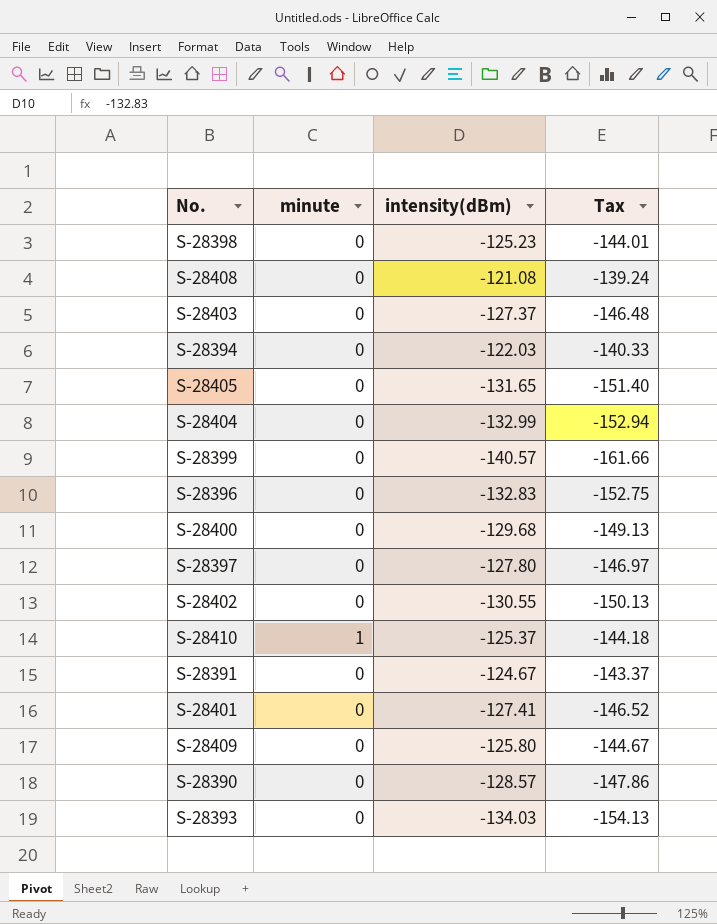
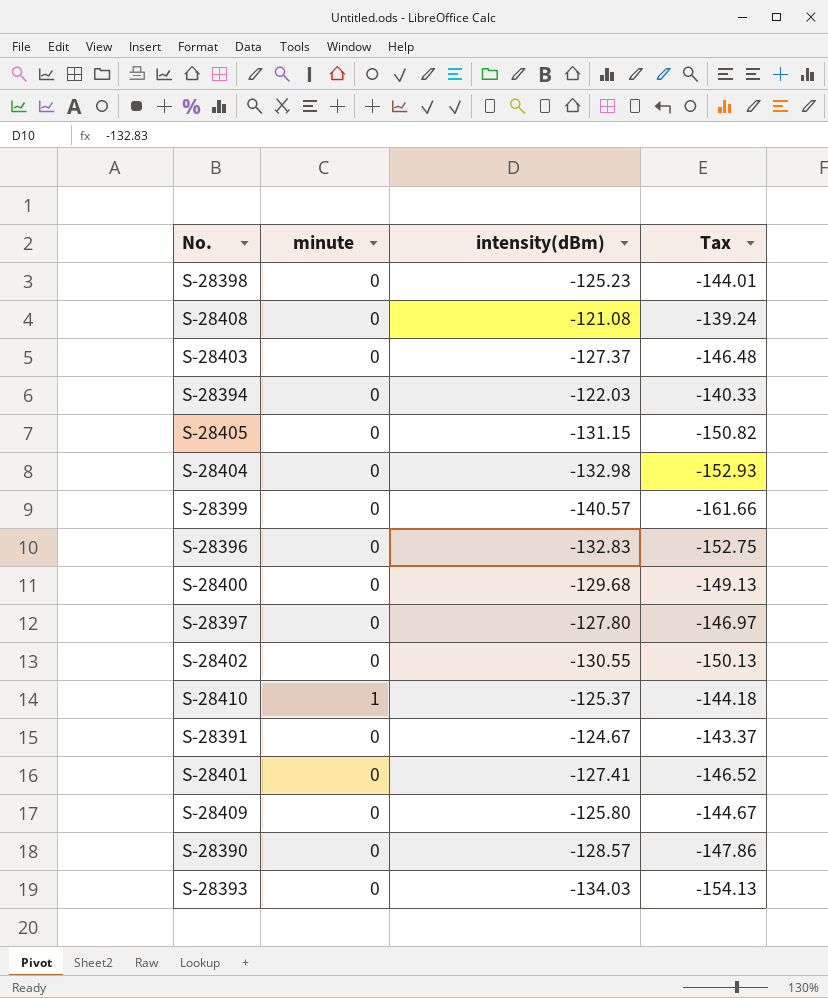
S-28405 | intensity(dBm): -131.65 -> -131.15
S-28405 | Tax: -151.40 -> -150.82
S-28404 | intensity(dBm): -132.99 -> -132.98
S-28404 | Tax: -152.94 -> -152.93

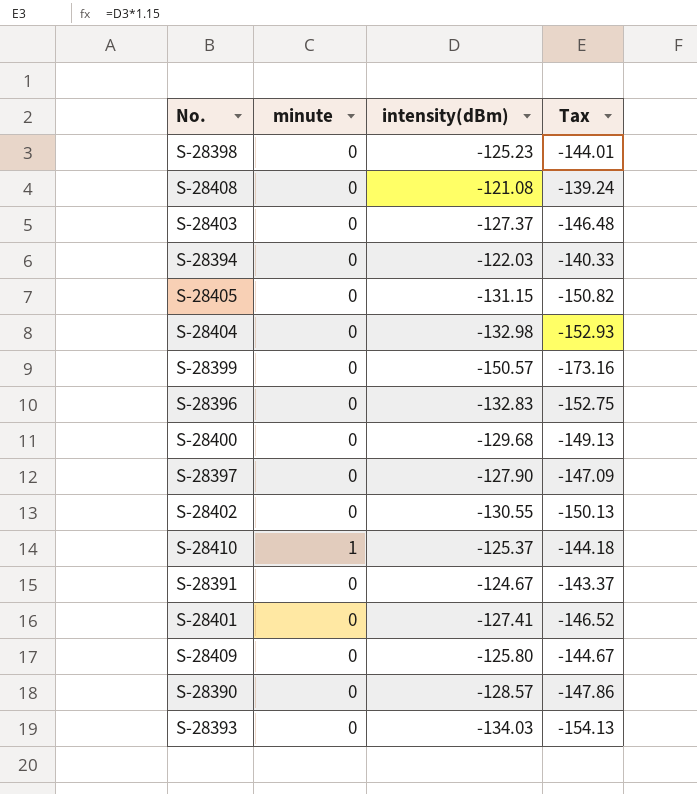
S-28399 | intensity(dBm): -140.57 -> -150.57
S-28399 | Tax: -161.66 -> -173.16
S-28397 | intensity(dBm): -127.80 -> -127.90
S-28397 | Tax: -146.97 -> -147.09

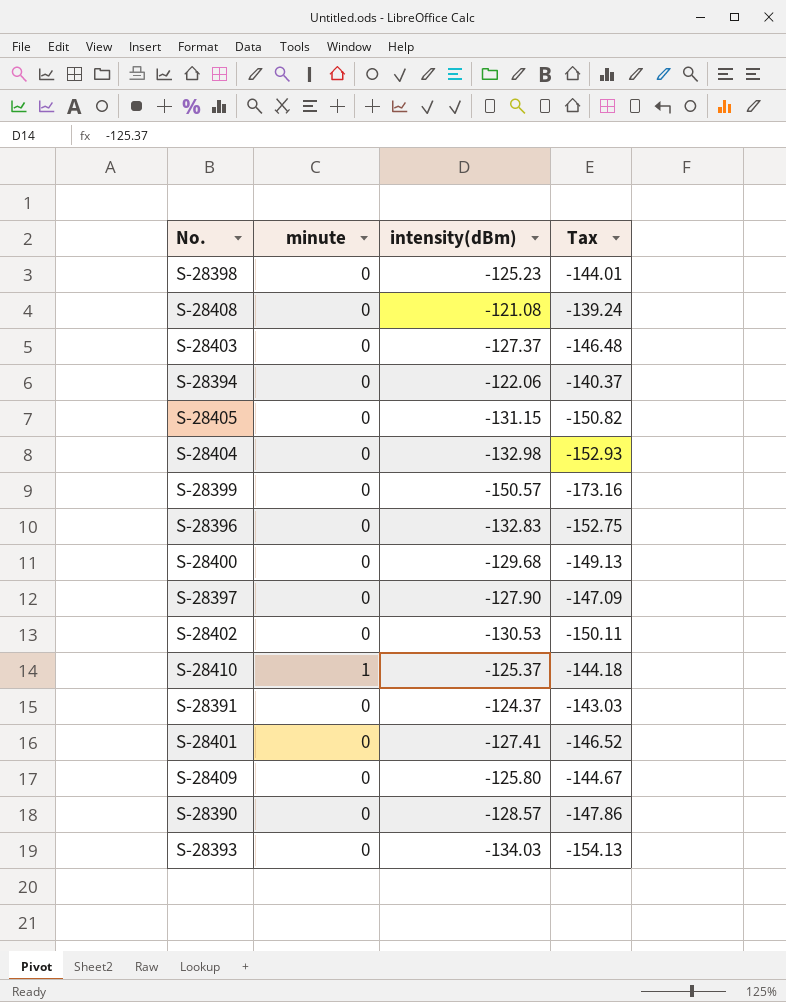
S-28394 | intensity(dBm): -122.03 -> -122.06
S-28394 | Tax: -140.33 -> -140.37
S-28402 | intensity(dBm): -130.55 -> -130.53
S-28402 | Tax: -150.13 -> -150.11
S-28391 | intensity(dBm): -124.67 -> -124.37
S-28391 | Tax: -143.37 -> -143.03

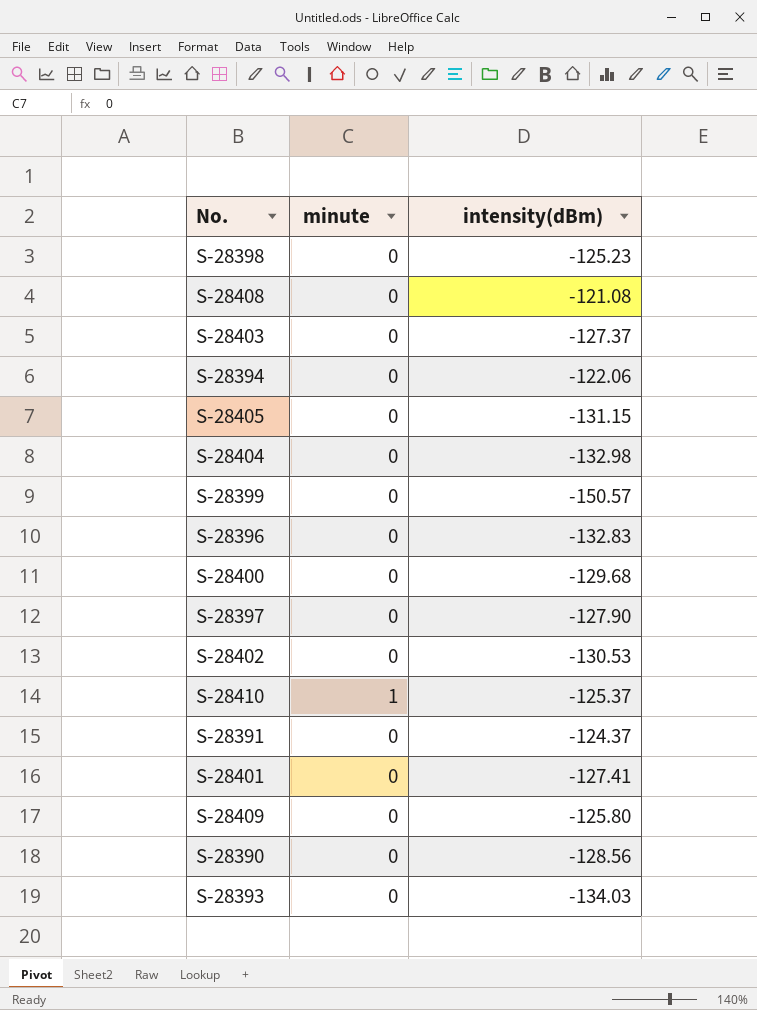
column Tax | formula: [intensity(dBm)] * 1.15 -> none
S-28390 | intensity(dBm): -128.57 -> -128.56

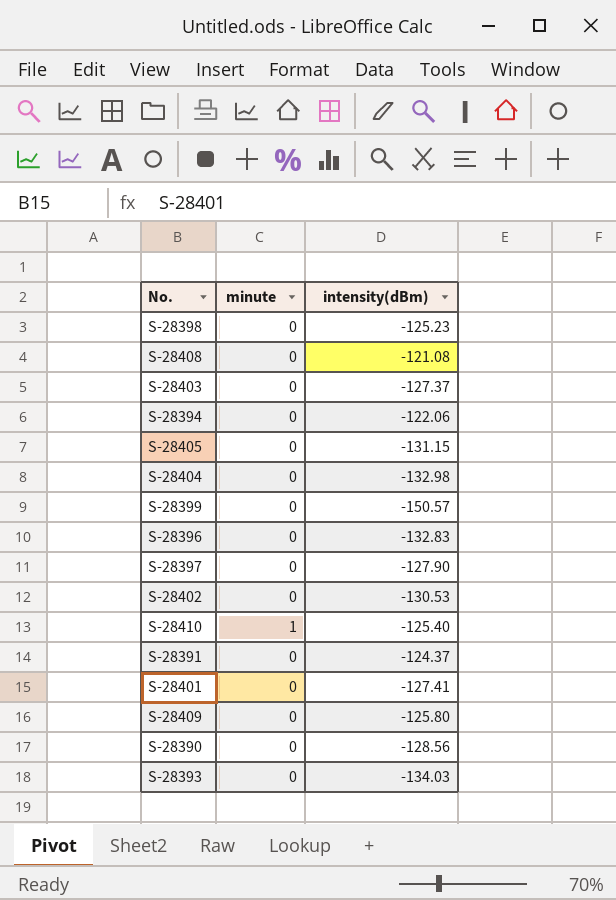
row S-28400: 0 | -129.68 -> none
S-28410 | intensity(dBm): -125.37 -> -125.40

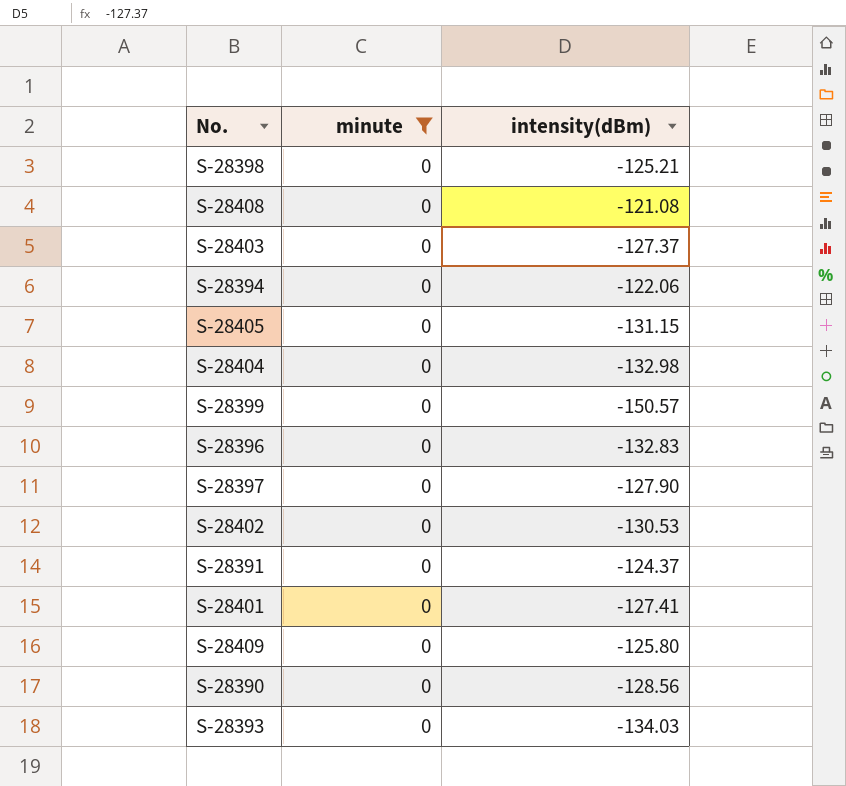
filter: none -> minute = 0
S-28398 | intensity(dBm): -125.23 -> -125.21

